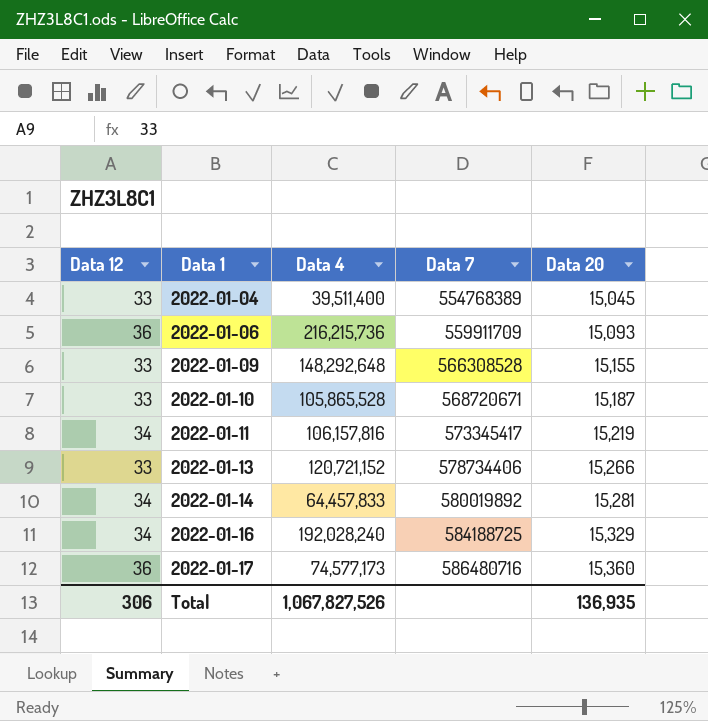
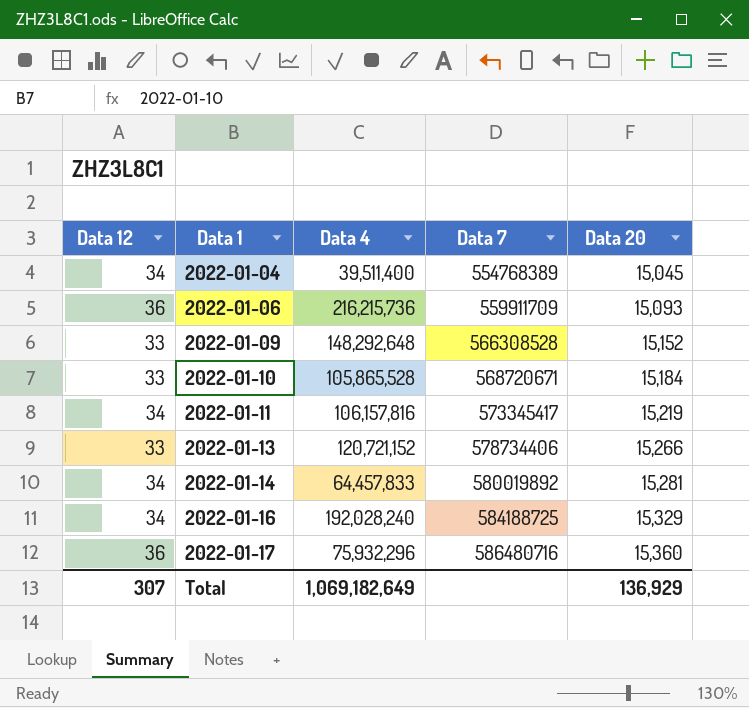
2022-01-04 | Data 12: 33 -> 34
2022-01-09 | Data 20: 15,155 -> 15,152
2022-01-10 | Data 20: 15,187 -> 15,184
2022-01-17 | Data 4: 74,577,173 -> 75,932,296
Total | Data 12: 306 -> 307
Total | Data 4: 1,067,827,526 -> 1,069,182,649
Total | Data 20: 136,935 -> 136,929

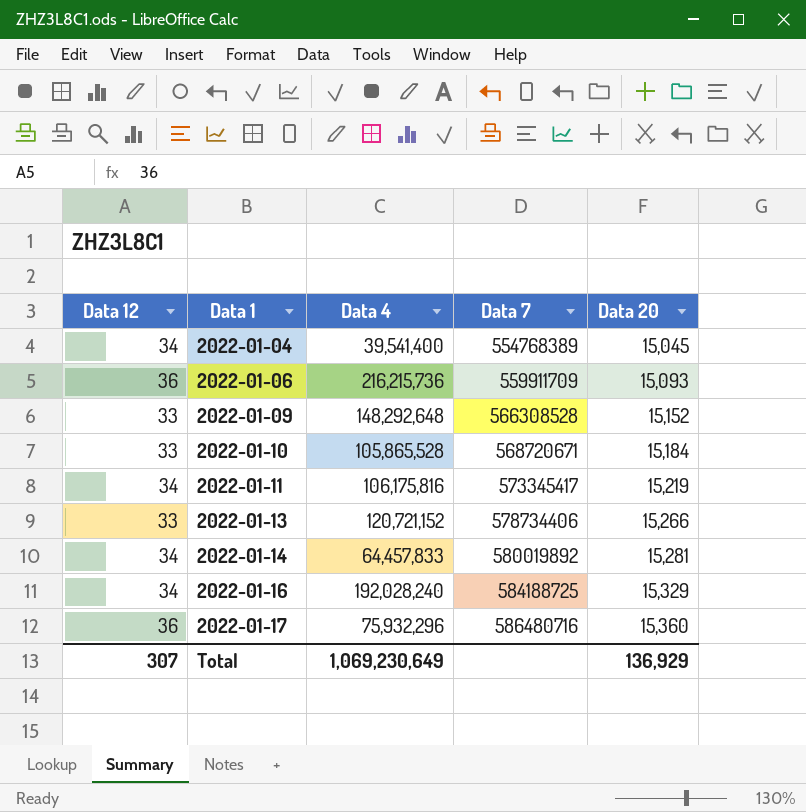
2022-01-04 | Data 4: 39,511,400 -> 39,541,400
2022-01-11 | Data 4: 106,157,816 -> 106,175,816
Total | Data 4: 1,069,182,649 -> 1,069,230,649

